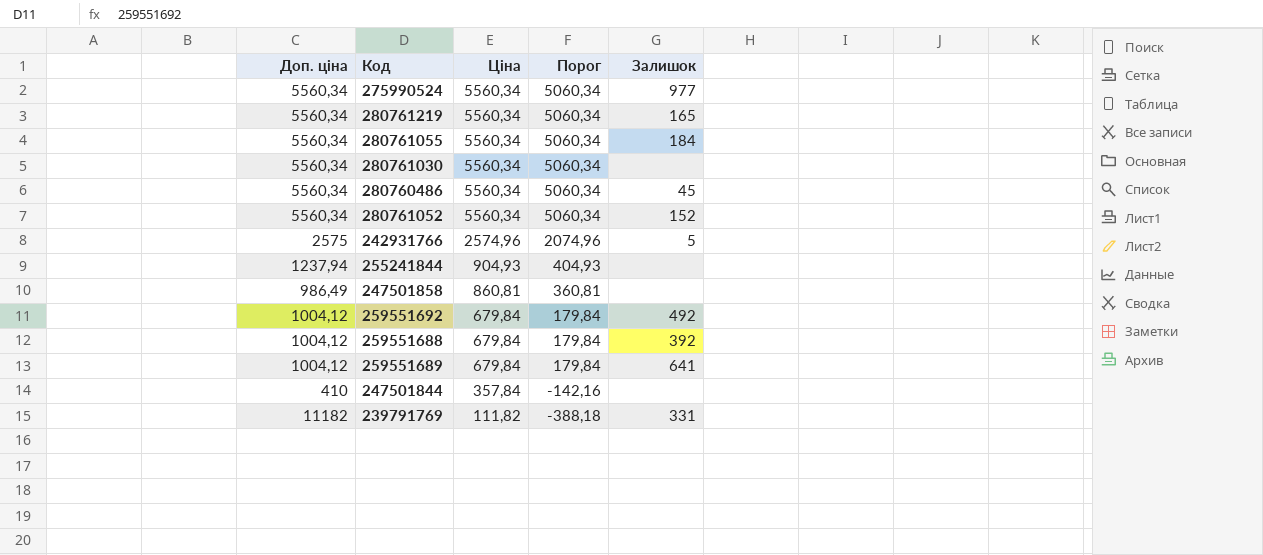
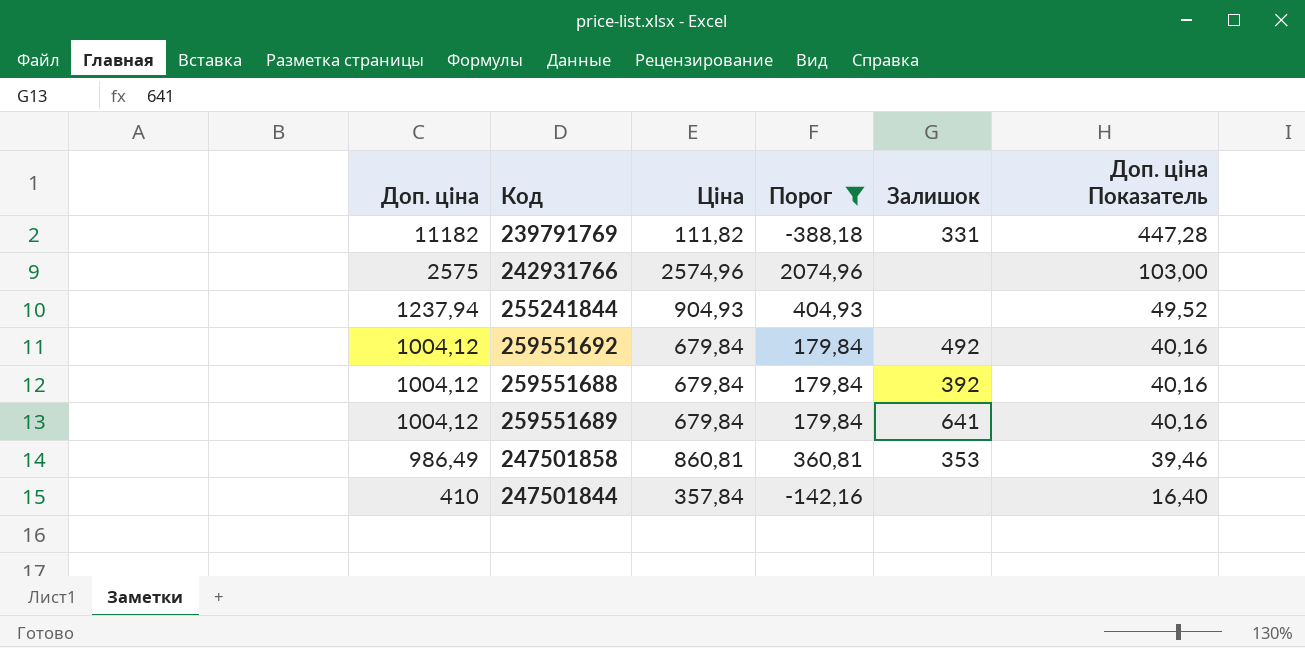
filter: none -> Порог != 5060,34
row order: Ціна descending -> Доп. ціна descending
column Доп. ціна Показатель | formula: none -> [Доп. ціна] * 0,04
242931766 | Залишок: 5 -> none
247501858 | Залишок: none -> 353

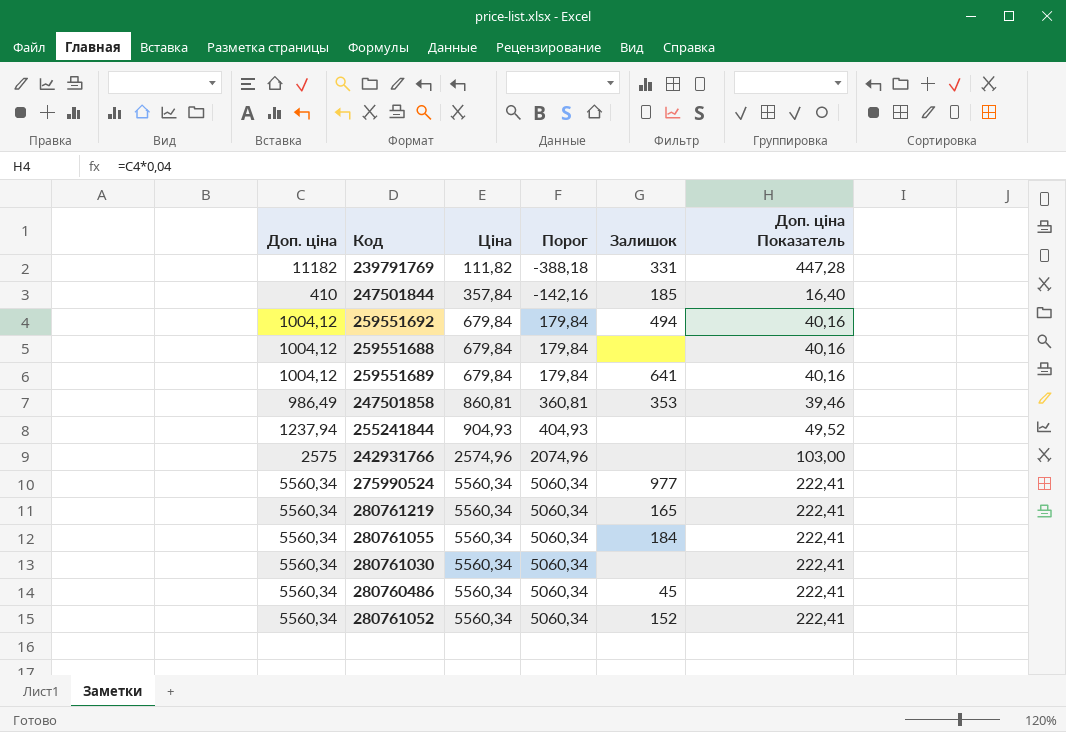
filter: Порог != 5060,34 -> none
row order: Доп. ціна descending -> Ціна ascending
247501844 | Залишок: none -> 185
259551692 | Залишок: 492 -> 494
259551688 | Залишок: 392 -> none

